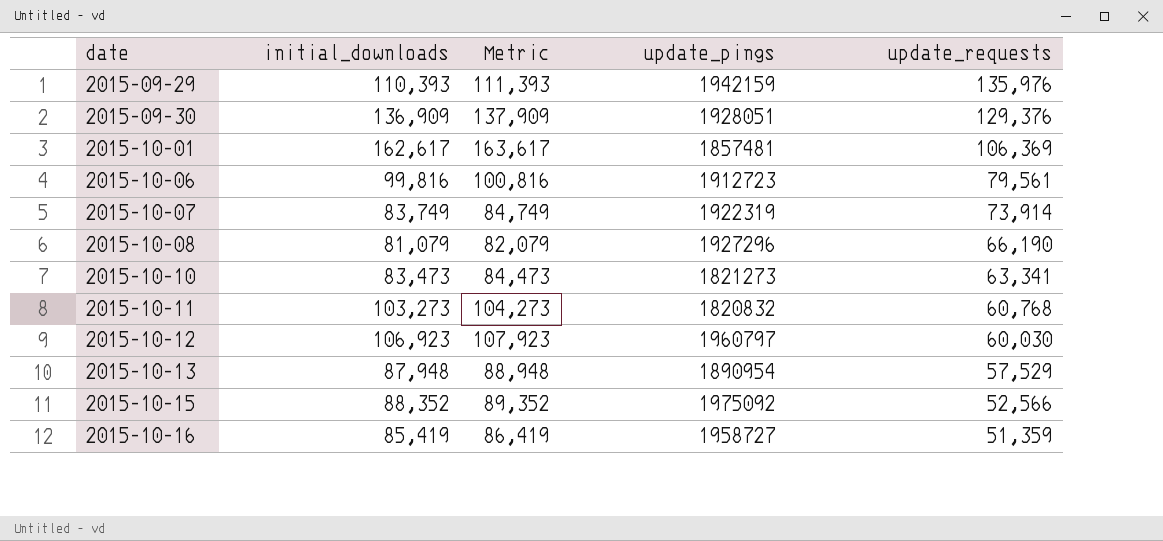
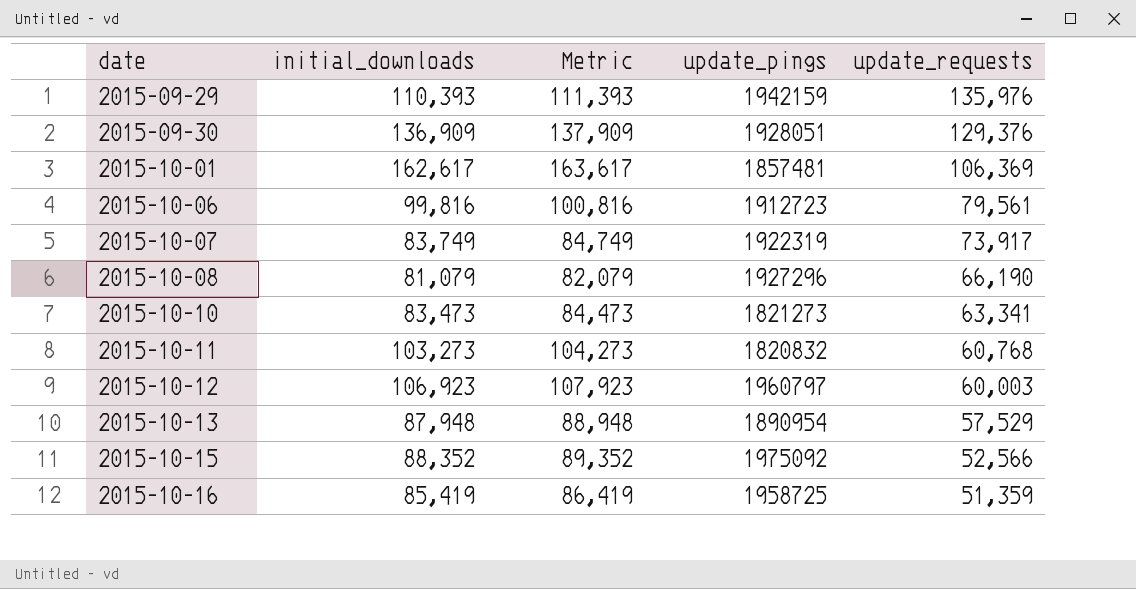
2015-10-07 | update_requests: 73,914 -> 73,917
2015-10-12 | update_requests: 60,030 -> 60,003
2015-10-16 | update_pings: 1958727 -> 1958725

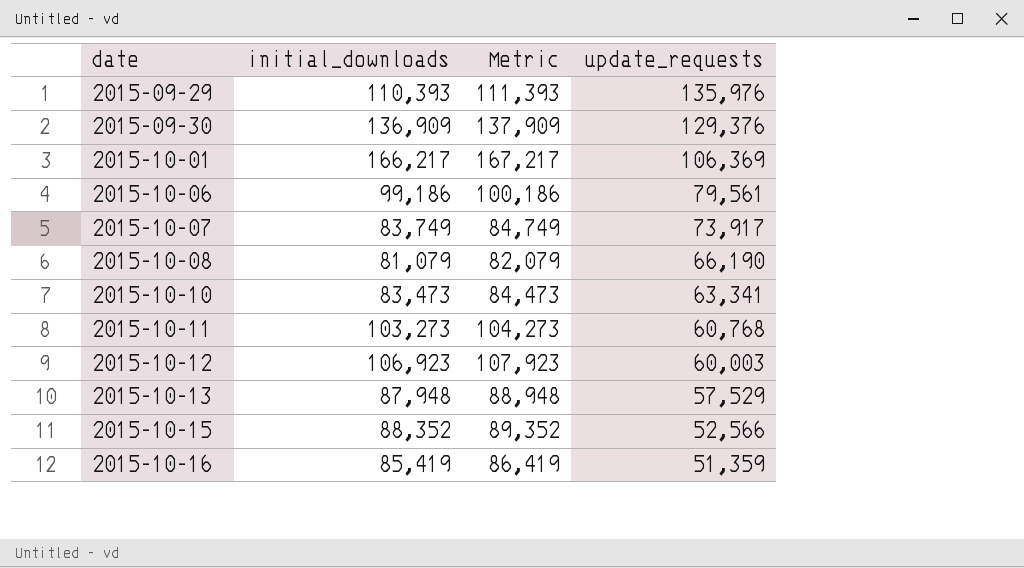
column update_pings | position: 4 -> none
2015-10-01 | initial_downloads: 162,617 -> 166,217
2015-10-01 | Metric: 163,617 -> 167,217
2015-10-06 | initial_downloads: 99,816 -> 99,186
2015-10-06 | Metric: 100,816 -> 100,186

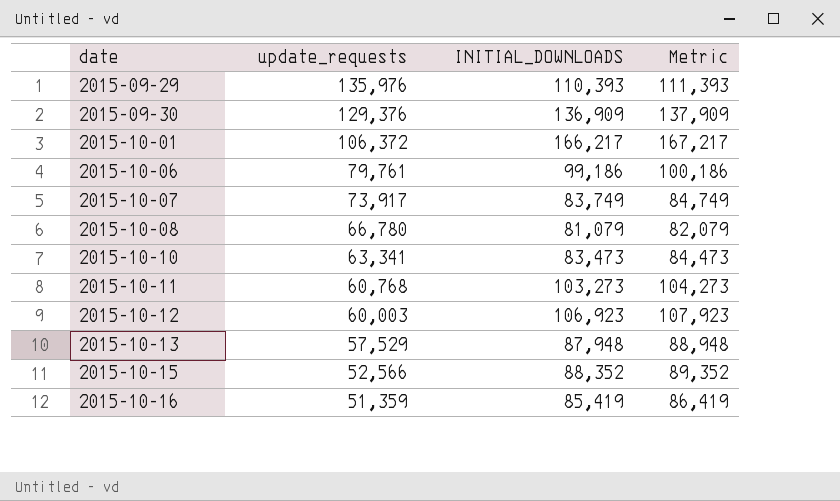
column update_requests | position: 4 -> 2
column name: initial_downloads -> INITIAL_DOWNLOADS
2015-10-01 | update_requests: 106,369 -> 106,372
2015-10-06 | update_requests: 79,561 -> 79,761
2015-10-08 | update_requests: 66,190 -> 66,780

